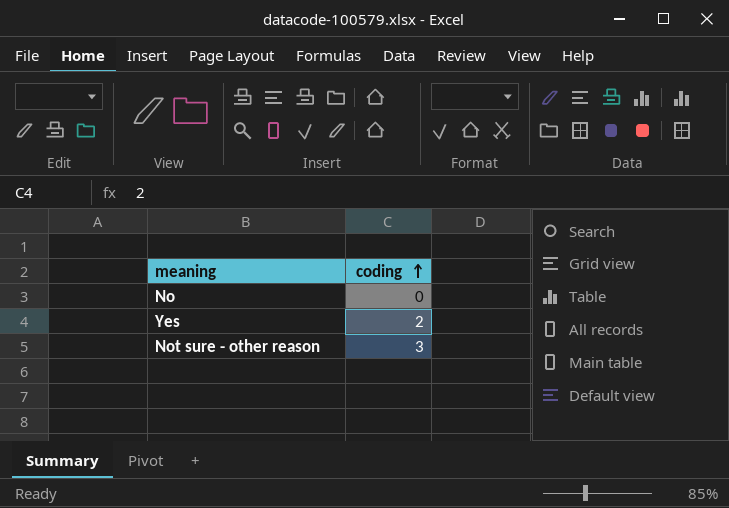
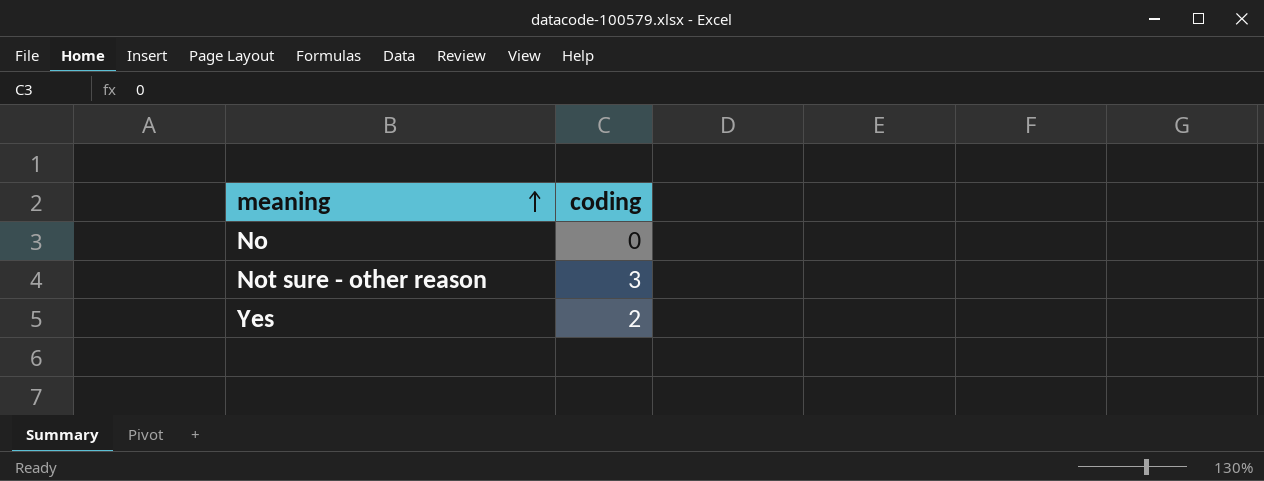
row order: coding ascending -> meaning ascending

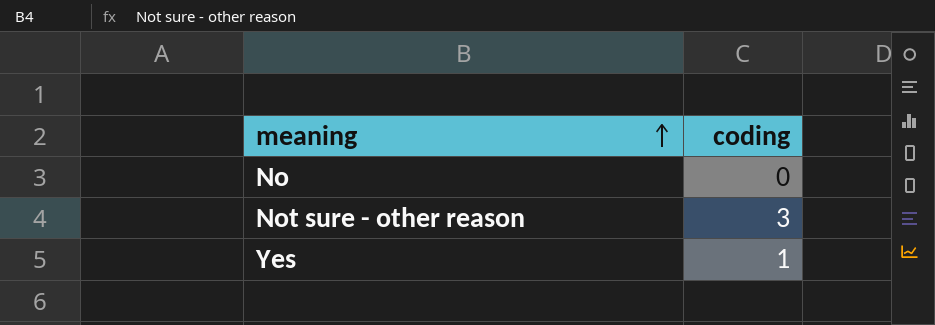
Yes | coding: 2 -> 1

